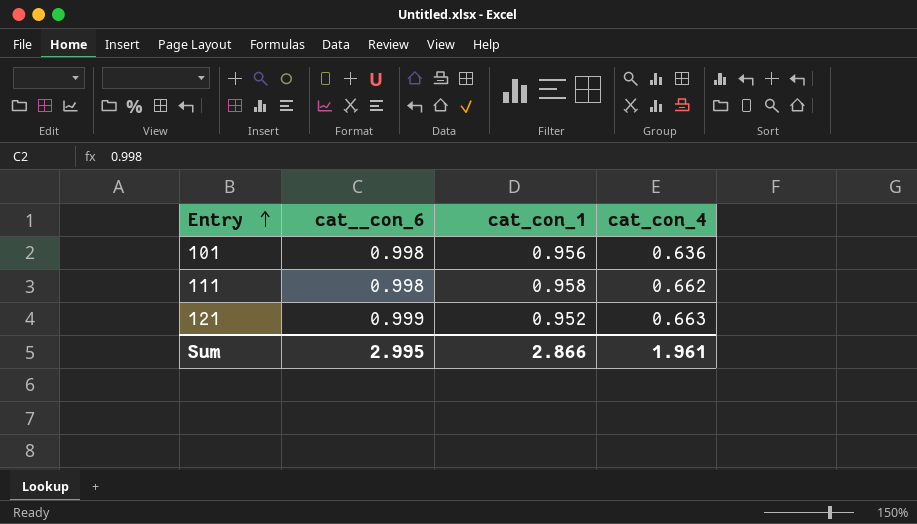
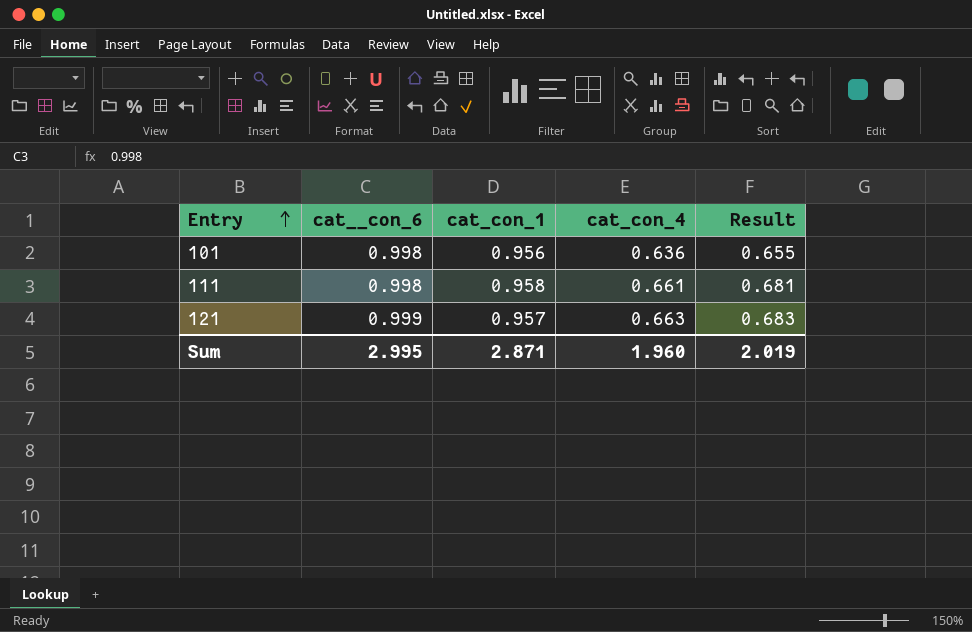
column Result | formula: none -> [cat_con_4] * 1.03
111 | cat_con_4: 0.662 -> 0.661
121 | cat_con_1: 0.952 -> 0.957
Sum | cat_con_1: 2.866 -> 2.871
Sum | cat_con_4: 1.961 -> 1.960

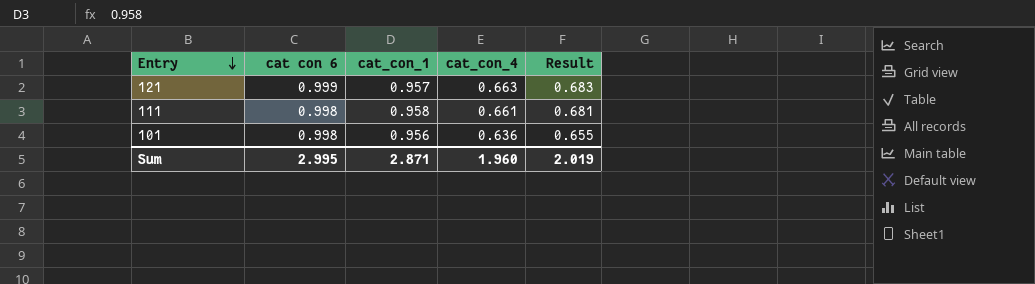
row order: Entry ascending -> Entry descending
column name: cat__con_6 -> cat con 6

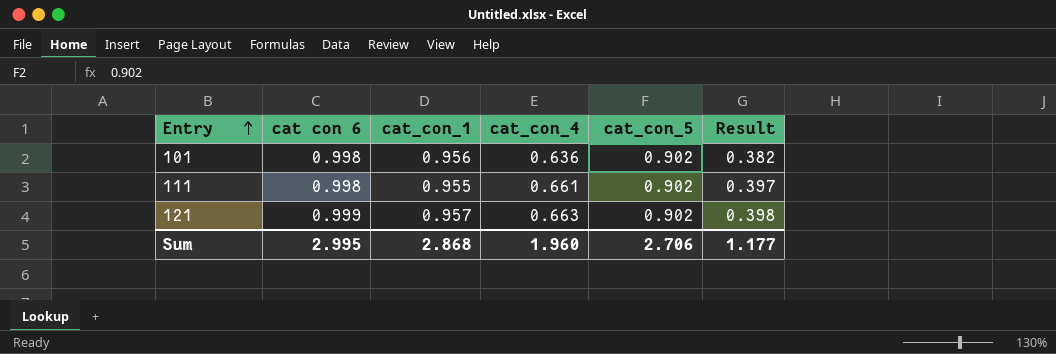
row order: Entry descending -> Entry ascending
column cat_con_5 | position: none -> 5
column Result | formula: [cat_con_4] * 1.03 -> [cat_con_4] * 0.6
111 | cat_con_1: 0.958 -> 0.955
Sum | cat_con_1: 2.871 -> 2.868
Sum | Result: 2.019 -> 1.177

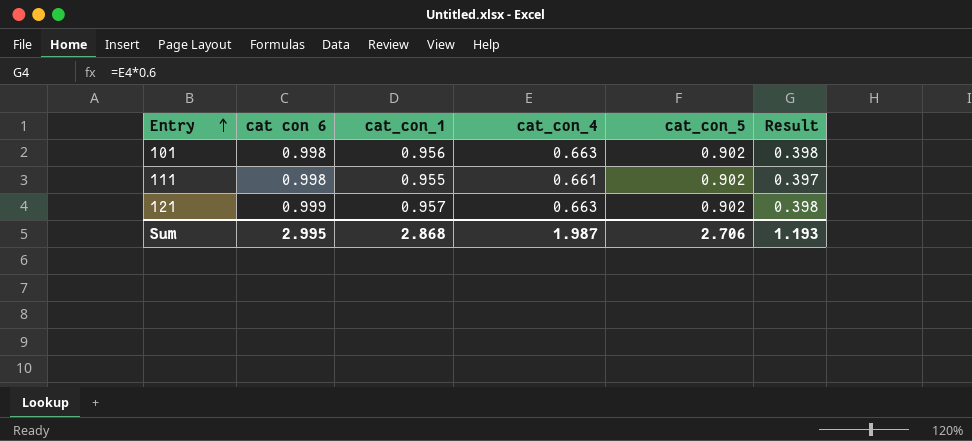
101 | cat_con_4: 0.636 -> 0.663
101 | Result: 0.382 -> 0.398
Sum | cat_con_4: 1.960 -> 1.987
Sum | Result: 1.177 -> 1.193

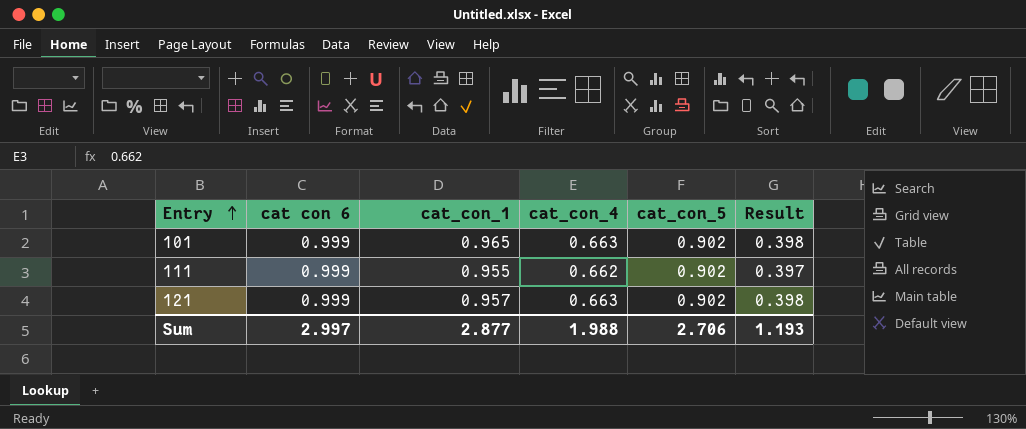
101 | cat con 6: 0.998 -> 0.999
101 | cat_con_1: 0.956 -> 0.965
111 | cat con 6: 0.998 -> 0.999
111 | cat_con_4: 0.661 -> 0.662
Sum | cat con 6: 2.995 -> 2.997
Sum | cat_con_1: 2.868 -> 2.877
Sum | cat_con_4: 1.987 -> 1.988

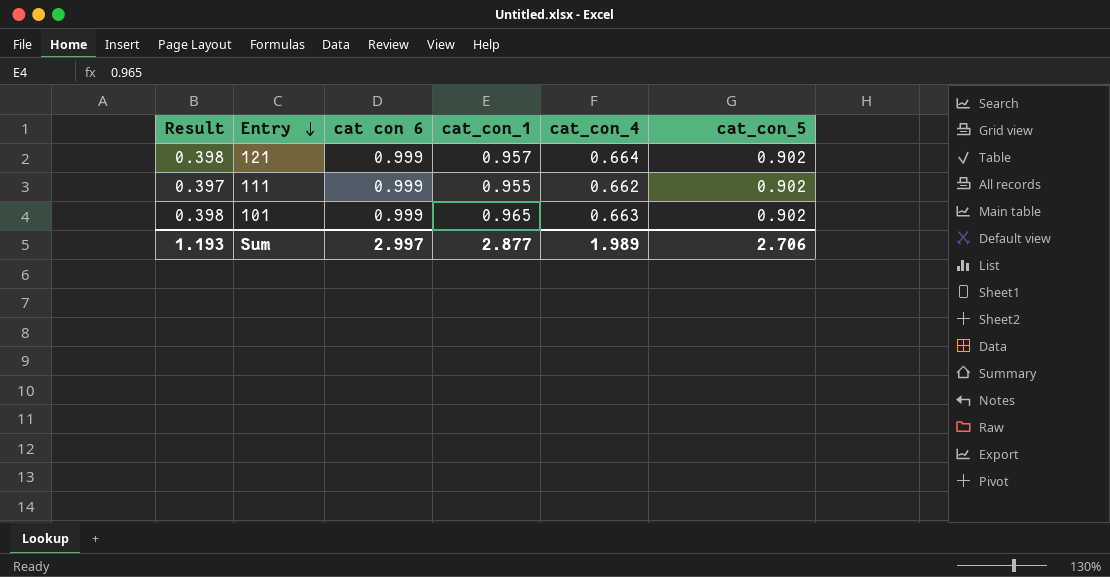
row order: Entry ascending -> Entry descending
column Result | position: 6 -> 1
121 | cat_con_4: 0.663 -> 0.664
Sum | cat_con_4: 1.988 -> 1.989

